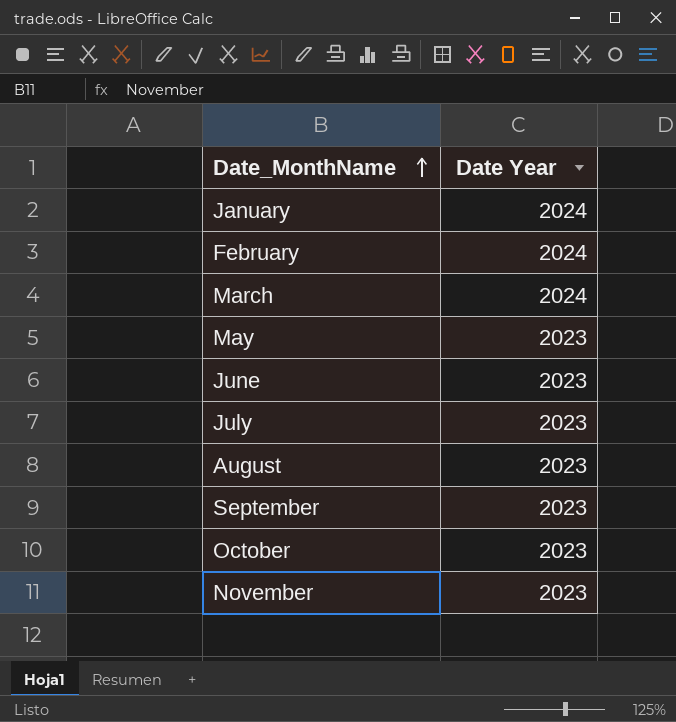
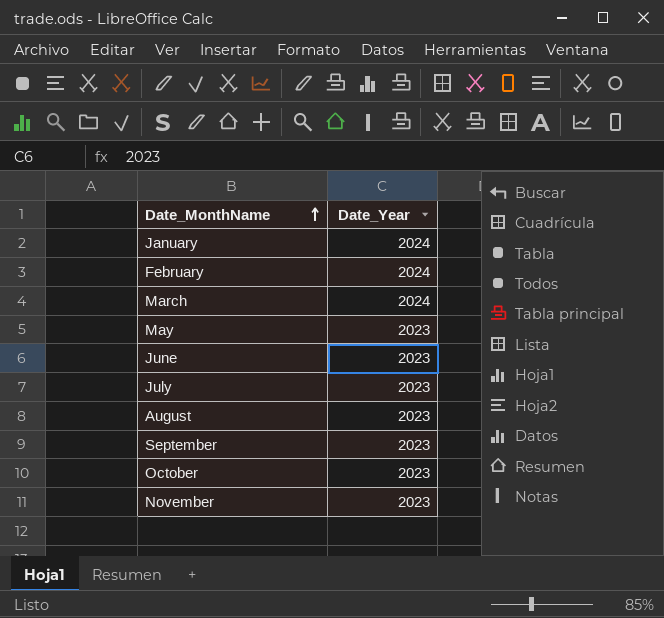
column name: Date Year -> Date_Year

